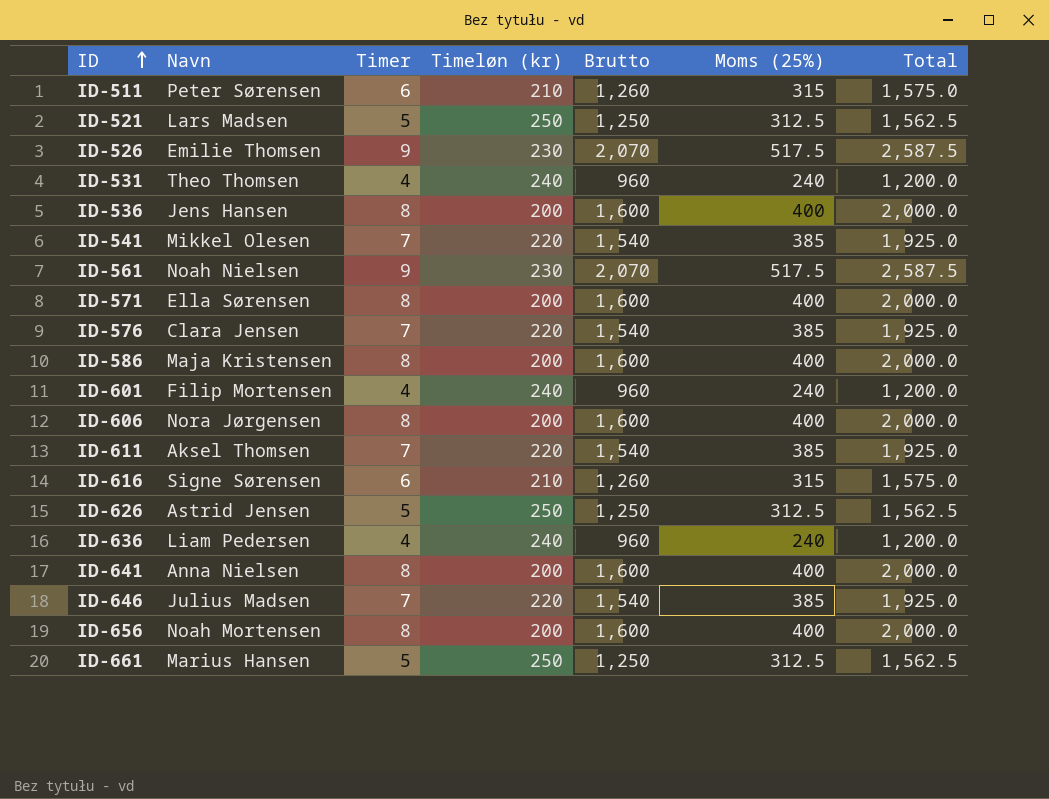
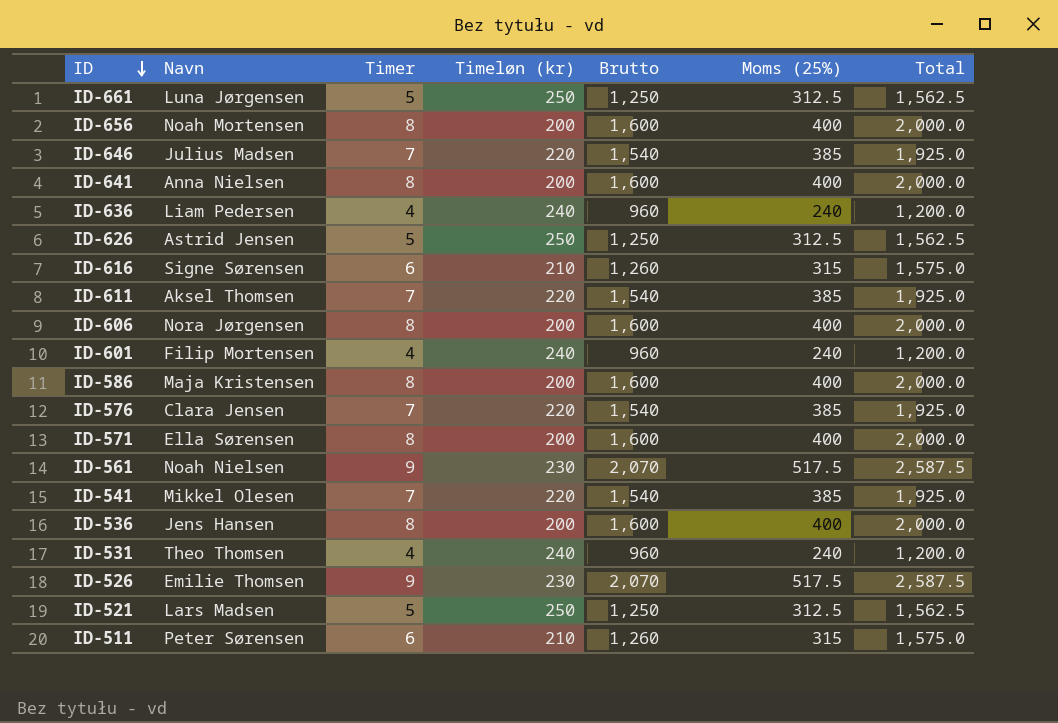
row order: ID ascending -> ID descending
ID-661 | Navn: Marius Hansen -> Luna Jørgensen

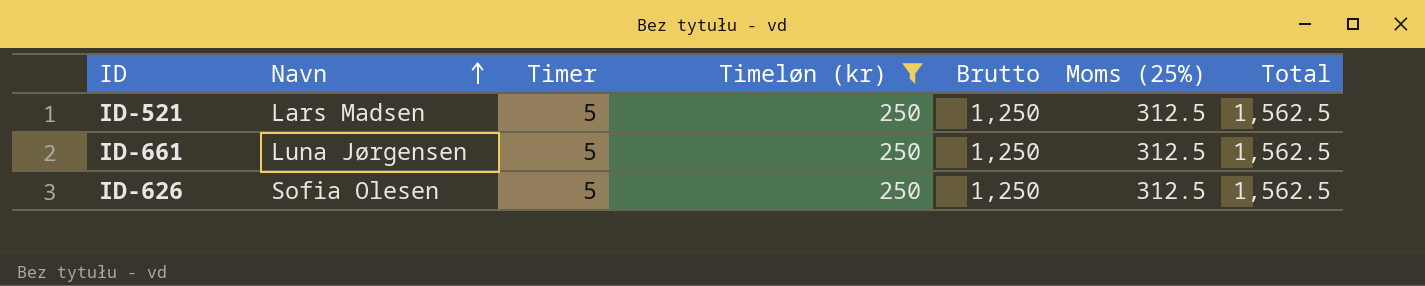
filter: none -> Timeløn (kr) = 250
row order: ID descending -> Navn ascending
ID-626 | Navn: Astrid Jensen -> Sofia Olesen

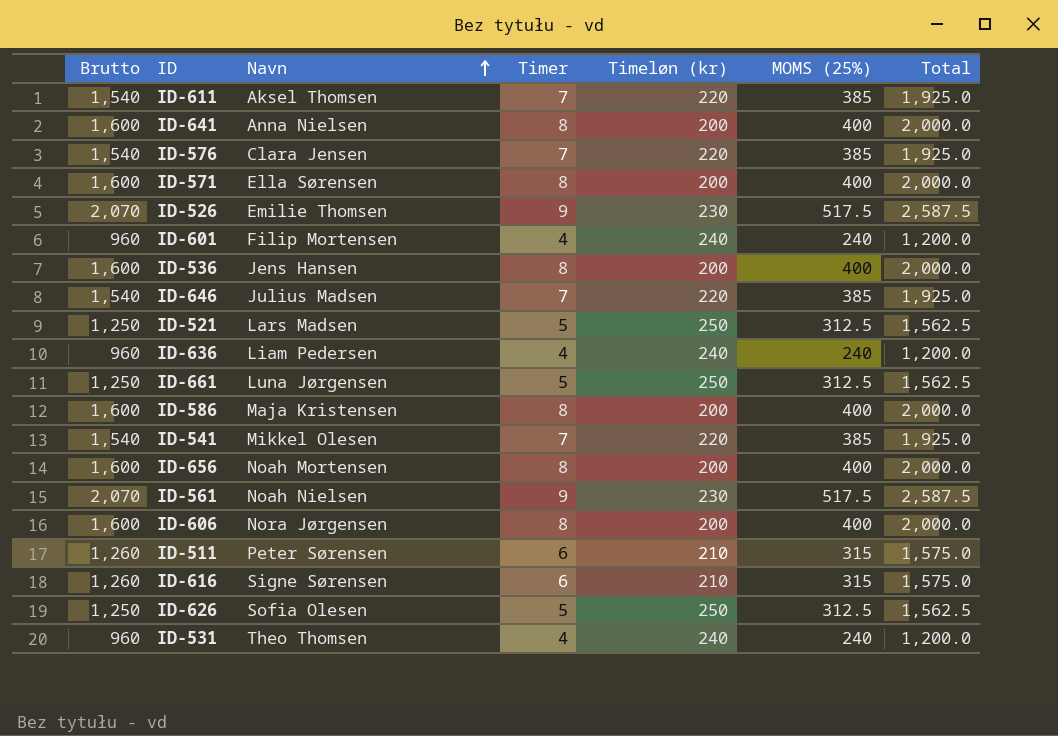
filter: Timeløn (kr) = 250 -> none
column Brutto | position: 5 -> 1
column name: Moms (25%) -> MOMS (25%)

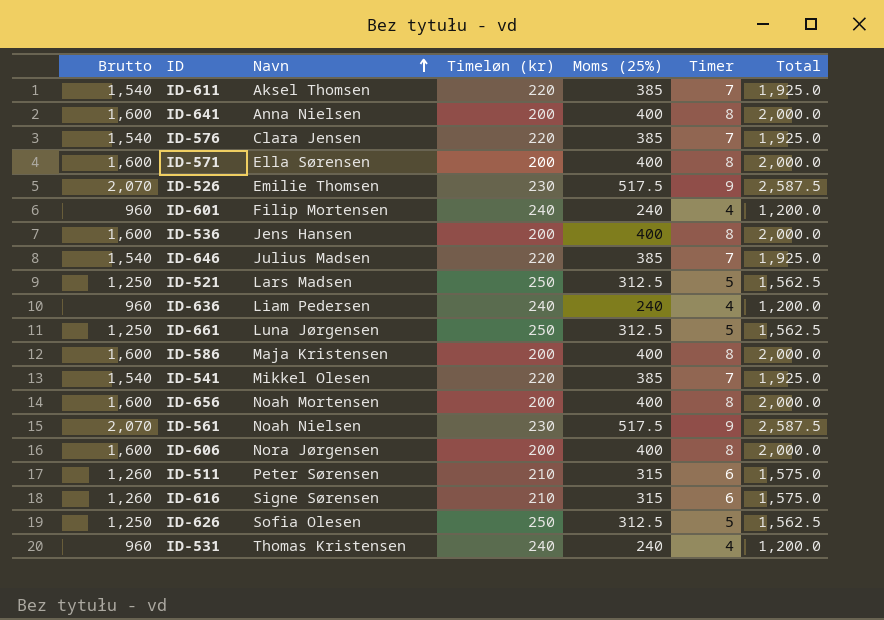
column name: MOMS (25%) -> Moms (25%)
column Timer | position: 4 -> 6
ID-531 | Navn: Theo Thomsen -> Thomas Kristensen

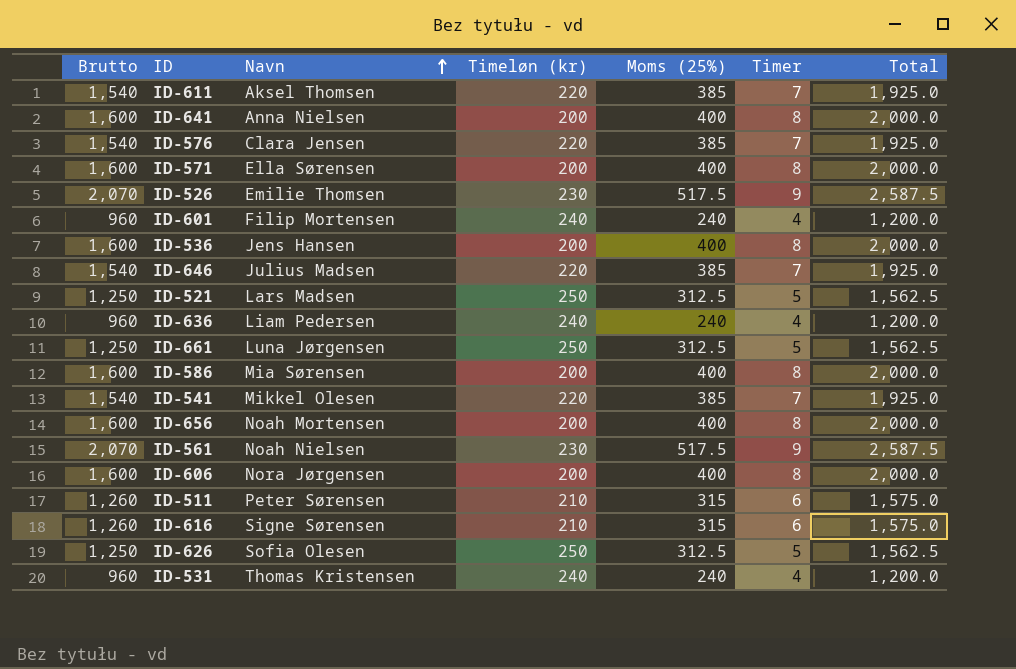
ID-586 | Navn: Maja Kristensen -> Mia Sørensen

